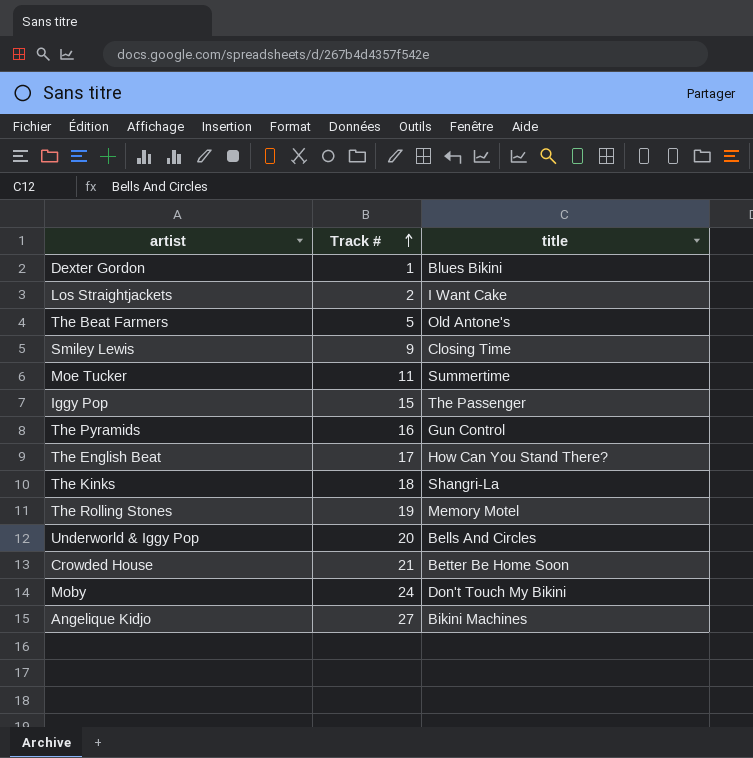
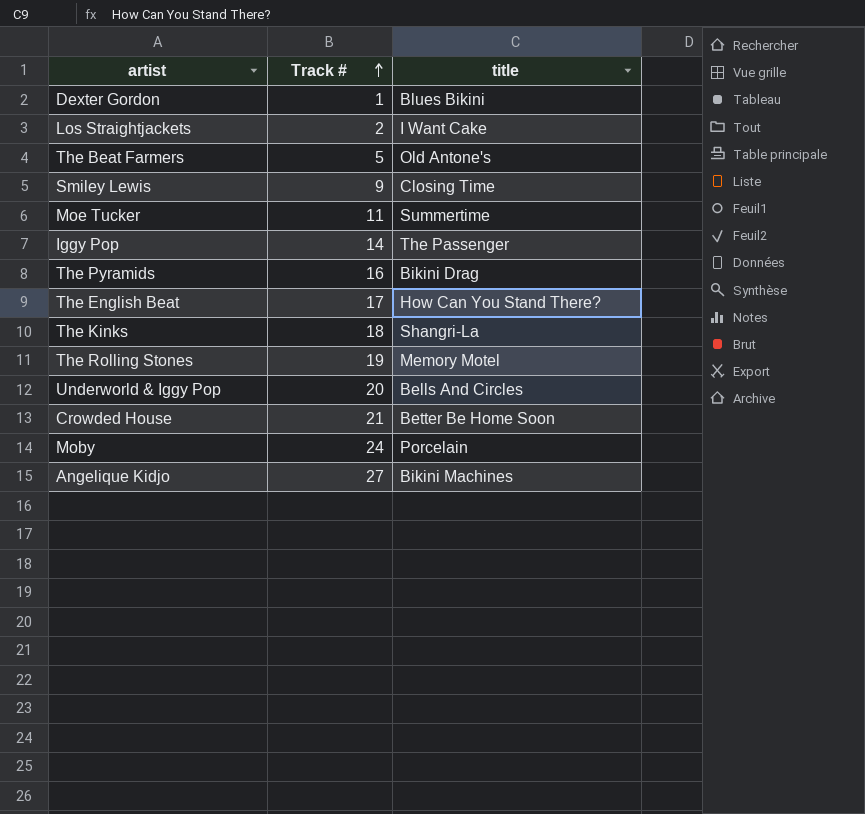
Iggy Pop | Track #: 15 -> 14
The Pyramids | title: Gun Control -> Bikini Drag
Moby | title: Don't Touch My Bikini -> Porcelain

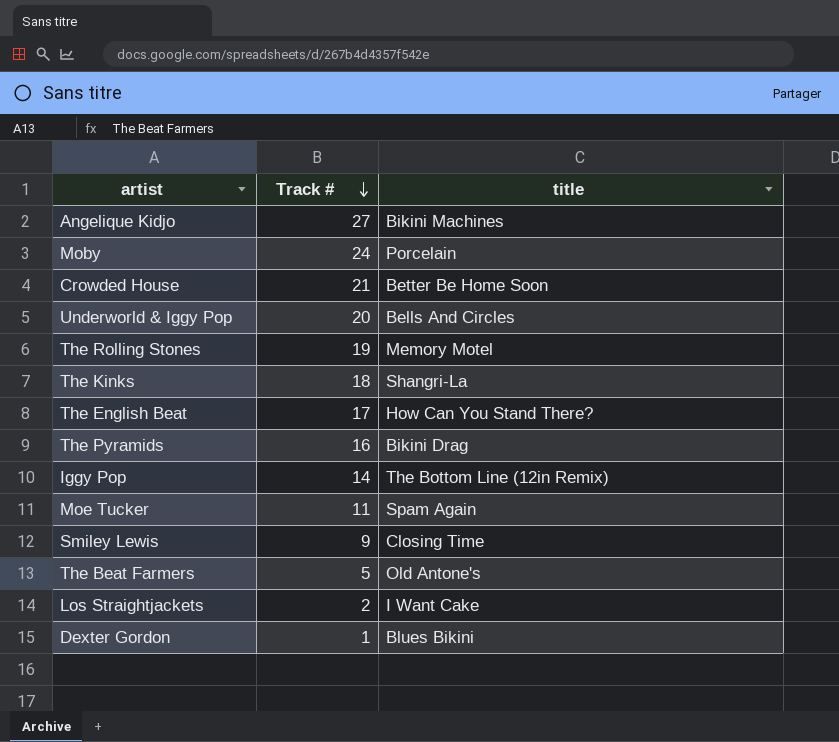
row order: Track # ascending -> Track # descending
Iggy Pop | title: The Passenger -> The Bottom Line (12in Remix)
Moe Tucker | title: Summertime -> Spam Again

